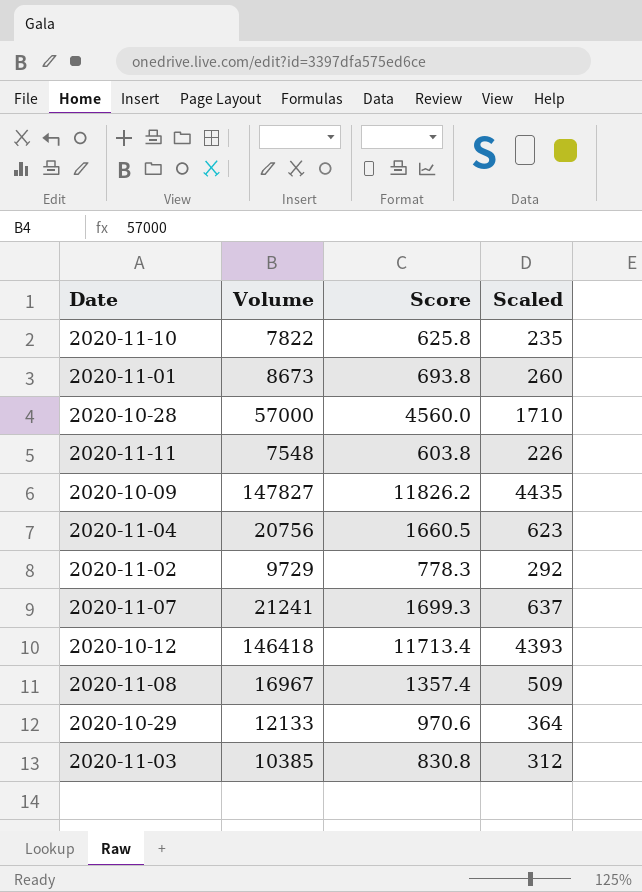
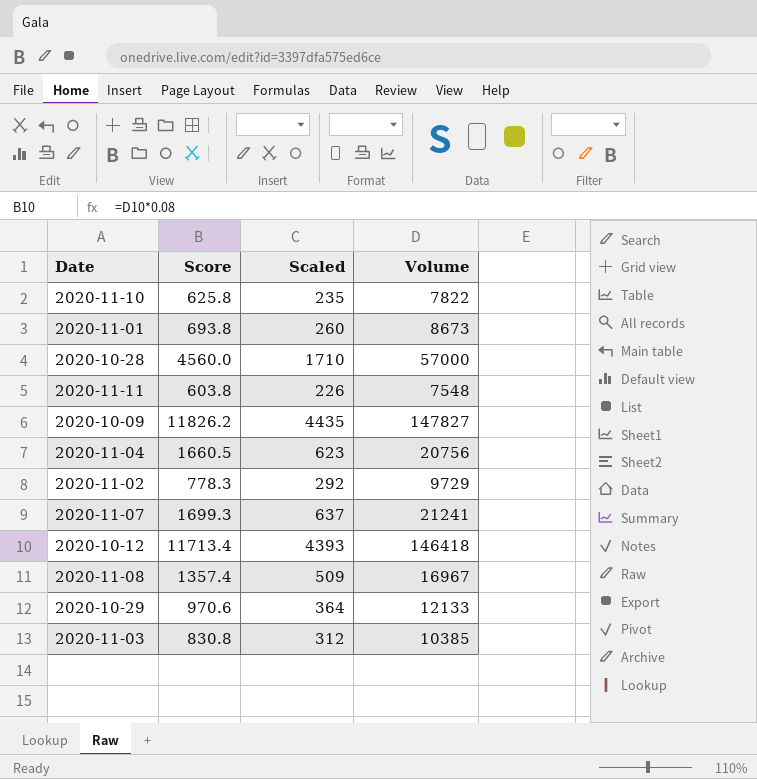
column Volume | position: 2 -> 4

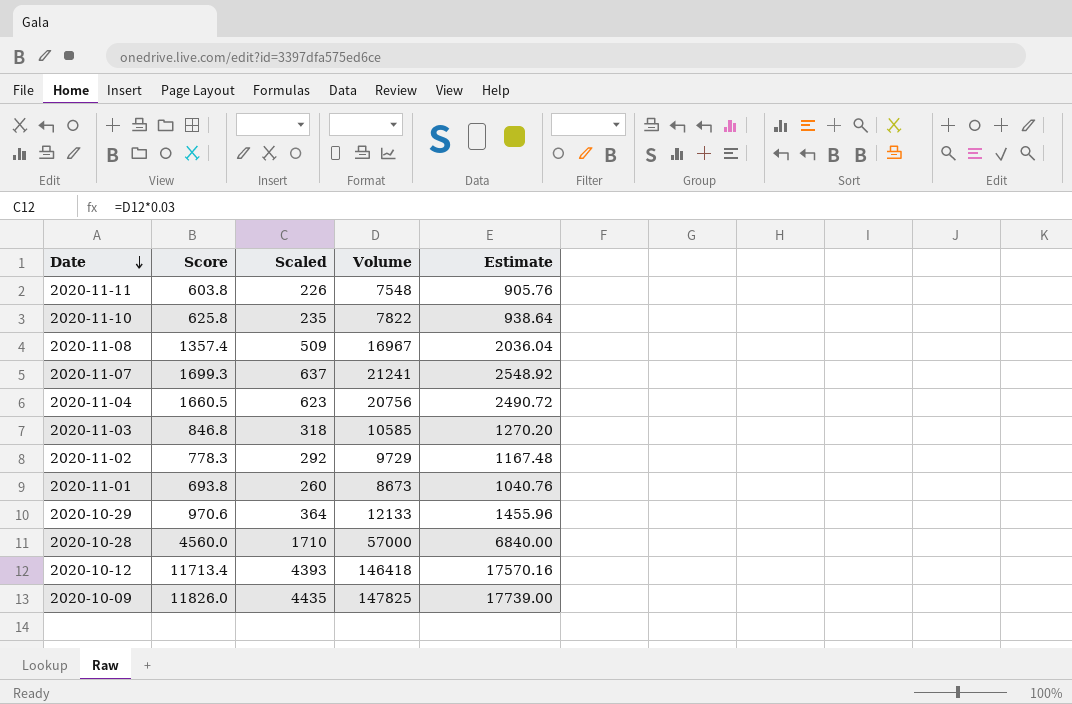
row order: none -> Date descending
column Estimate | formula: none -> [Volume] * 0.12
2020-11-03 | Score: 830.8 -> 846.8
2020-11-03 | Scaled: 312 -> 318
2020-11-03 | Volume: 10385 -> 10585
2020-10-09 | Score: 11826.2 -> 11826.0
2020-10-09 | Volume: 147827 -> 147825

